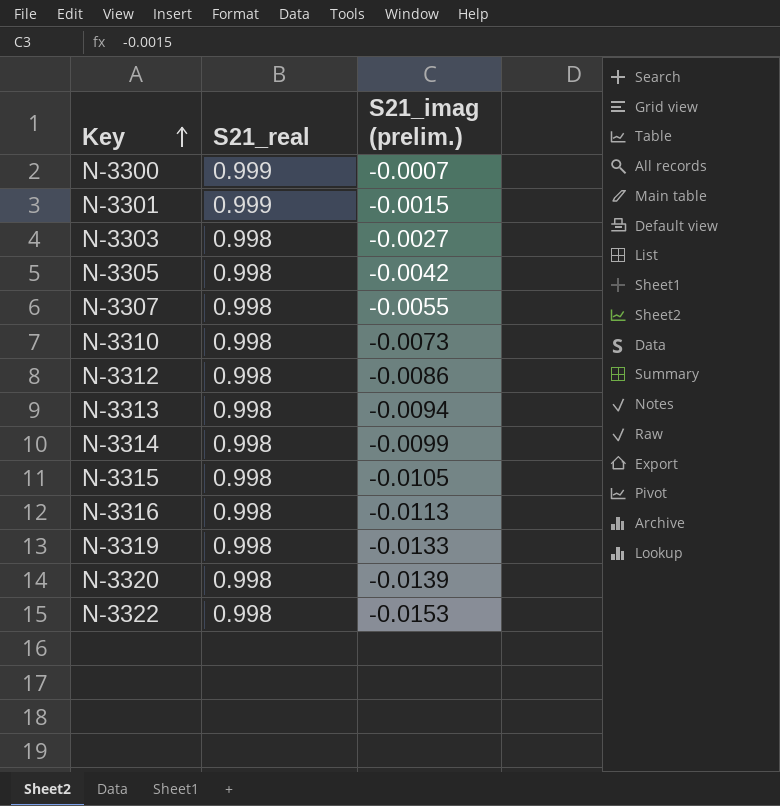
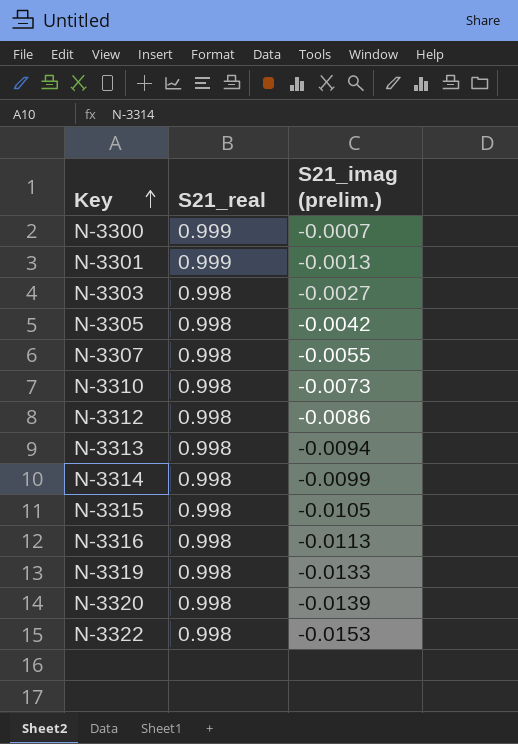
N-3301 | S21_imag (prelim.): -0.0015 -> -0.0013

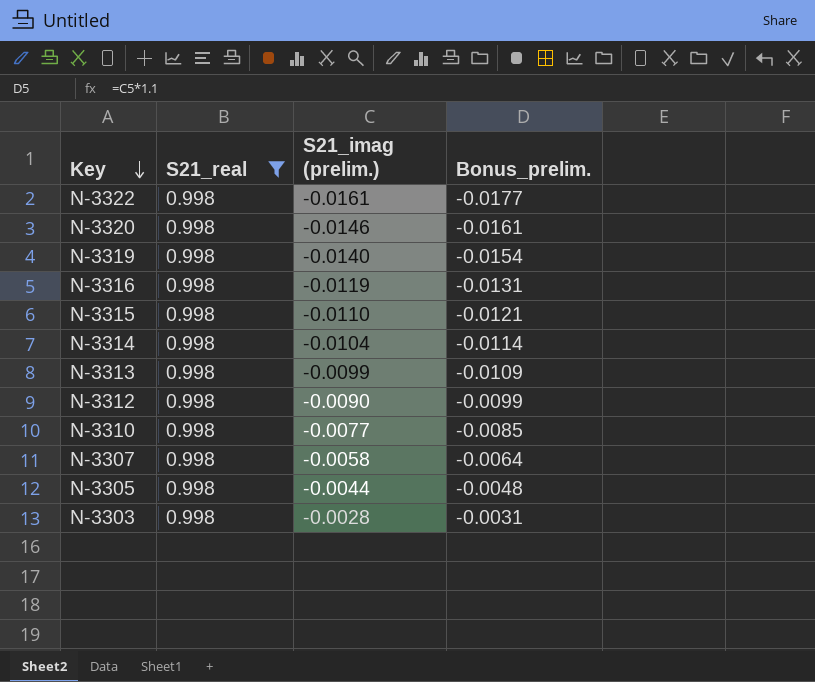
filter: none -> S21_real = 0.998
row order: Key ascending -> Key descending
column Bonus_prelim. | formula: none -> [S21_imag (prelim.)] * 1.1
N-3322 | S21_imag (prelim.): -0.0153 -> -0.0161
N-3320 | S21_imag (prelim.): -0.0139 -> -0.0146
N-3319 | S21_imag (prelim.): -0.0133 -> -0.0140
N-3316 | S21_imag (prelim.): -0.0113 -> -0.0119
N-3315 | S21_imag (prelim.): -0.0105 -> -0.0110
N-3314 | S21_imag (prelim.): -0.0099 -> -0.0104
N-3313 | S21_imag (prelim.): -0.0094 -> -0.0099
N-3312 | S21_imag (prelim.): -0.0086 -> -0.0090
N-3310 | S21_imag (prelim.): -0.0073 -> -0.0077
N-3307 | S21_imag (prelim.): -0.0055 -> -0.0058
N-3305 | S21_imag (prelim.): -0.0042 -> -0.0044
N-3303 | S21_imag (prelim.): -0.0027 -> -0.0028

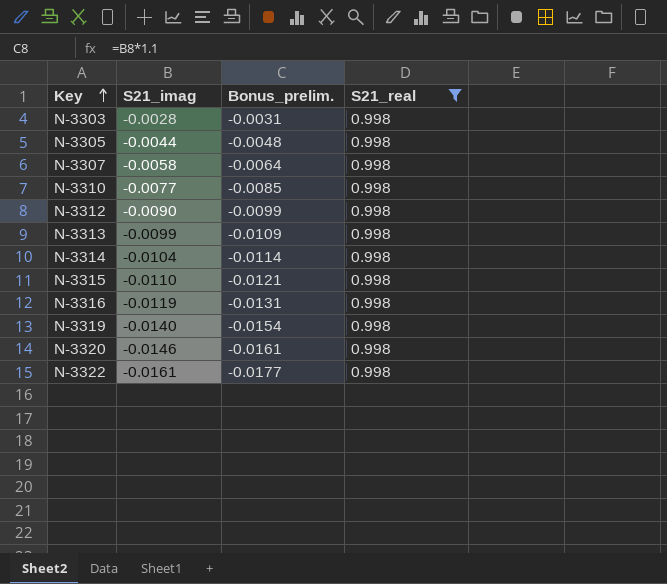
row order: Key descending -> Key ascending
column name: S21_imag (prelim.) -> S21_imag
column S21_real | position: 2 -> 4

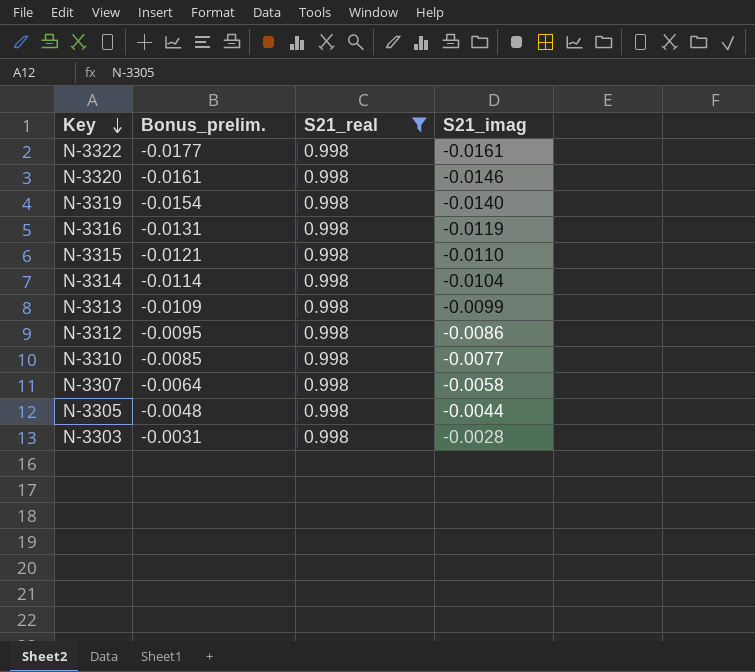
row order: Key ascending -> Key descending
column S21_imag | position: 2 -> 4
N-3312 | Bonus_prelim.: -0.0099 -> -0.0095
N-3312 | S21_imag: -0.0090 -> -0.0086

